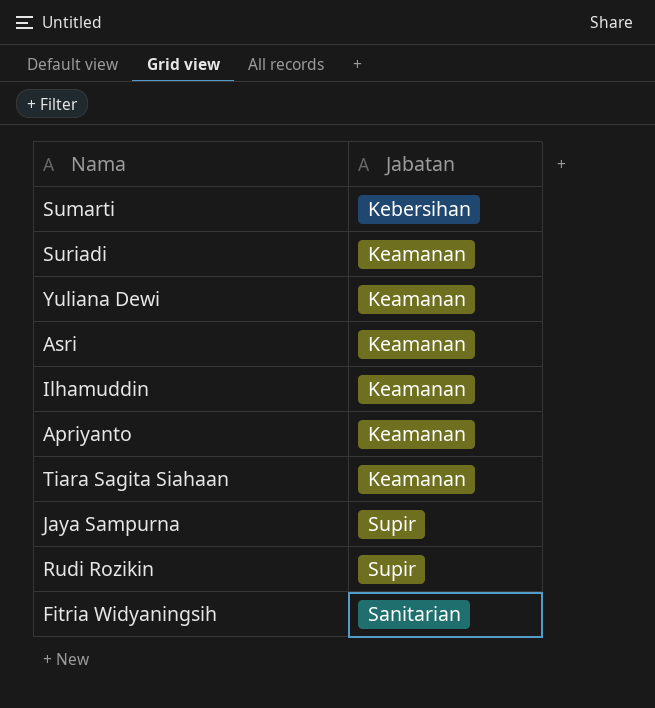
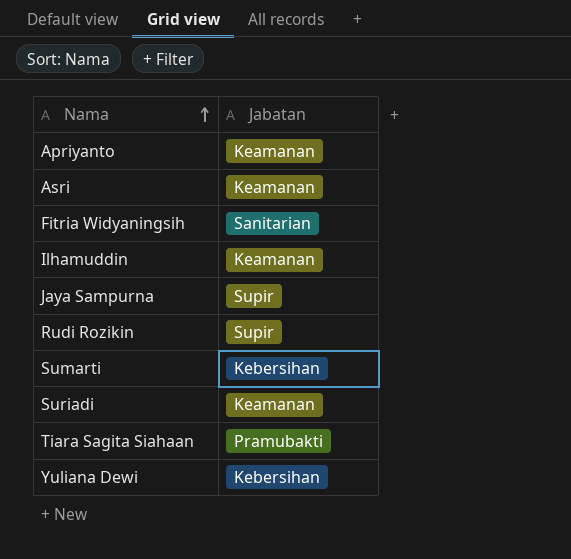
row order: none -> Nama ascending
Tiara Sagita Siahaan | Jabatan: Keamanan -> Pramubakti
Yuliana Dewi | Jabatan: Keamanan -> Kebersihan

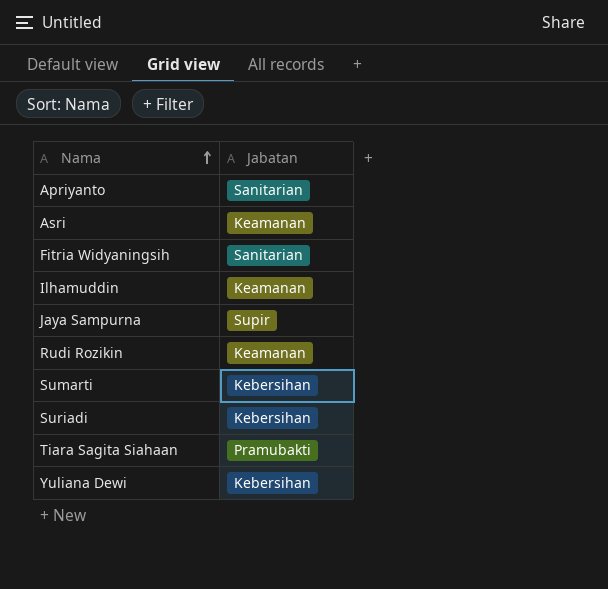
Apriyanto | Jabatan: Keamanan -> Sanitarian
Rudi Rozikin | Jabatan: Supir -> Keamanan
Suriadi | Jabatan: Keamanan -> Kebersihan

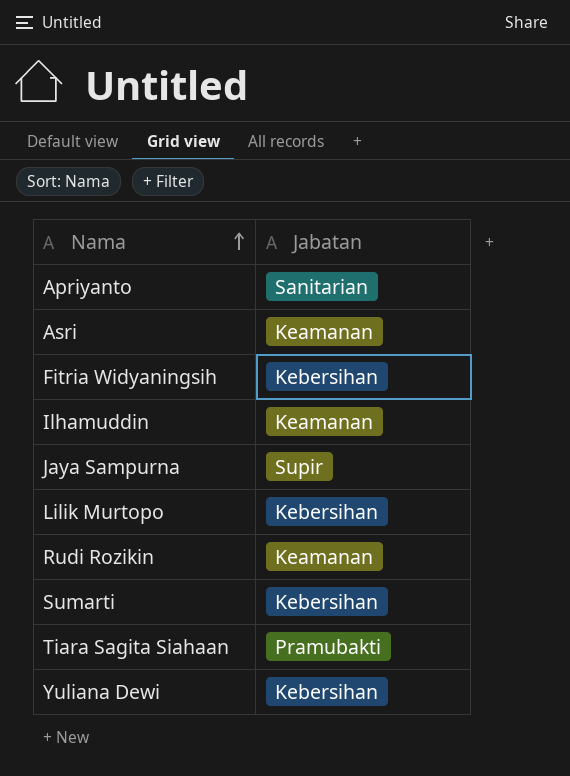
row Suriadi: Kebersihan -> none
Fitria Widyaningsih | Jabatan: Sanitarian -> Kebersihan
row Lilik Murtopo: none -> Kebersihan

